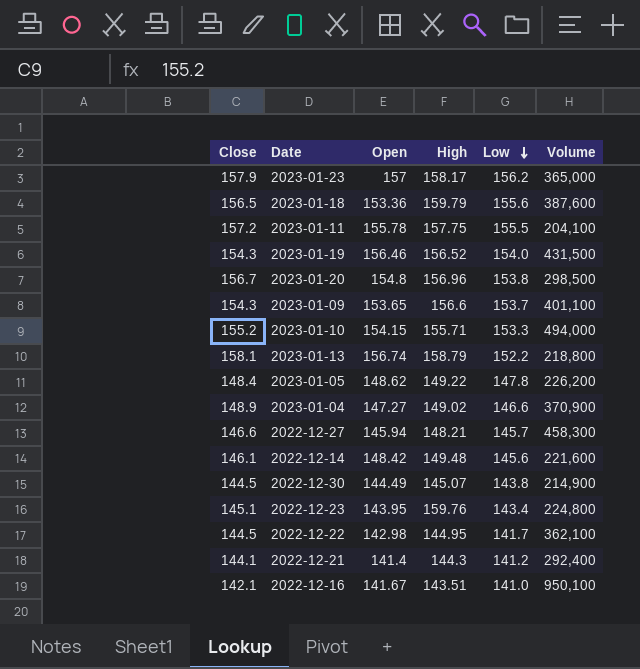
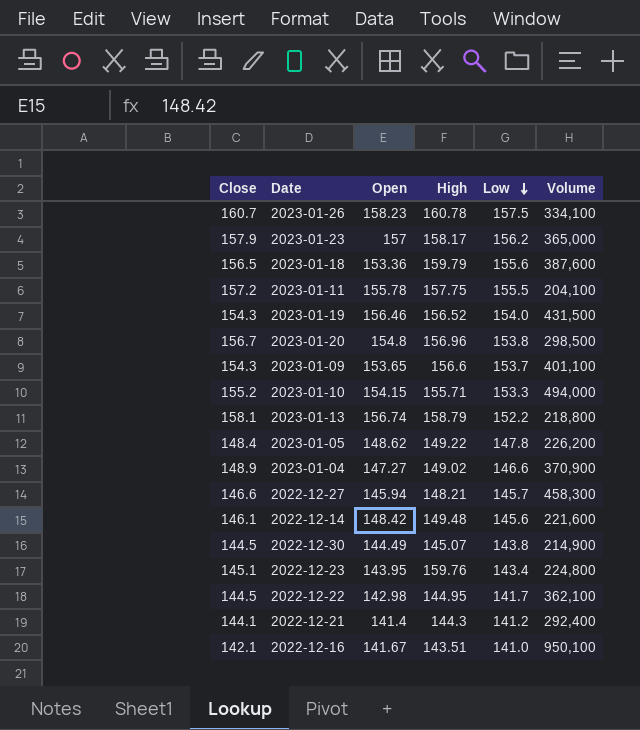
row 2023-01-26: none -> 160.7 | 158.23 | 160.78 | 157.5 | 334,100

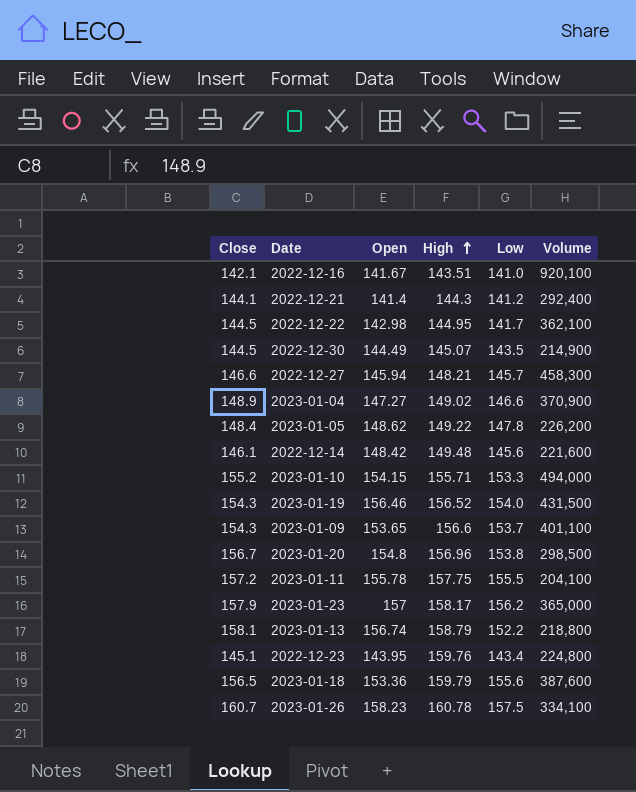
row order: Low descending -> High ascending
2022-12-16 | Volume: 950,100 -> 920,100
2022-12-30 | Low: 143.8 -> 143.5

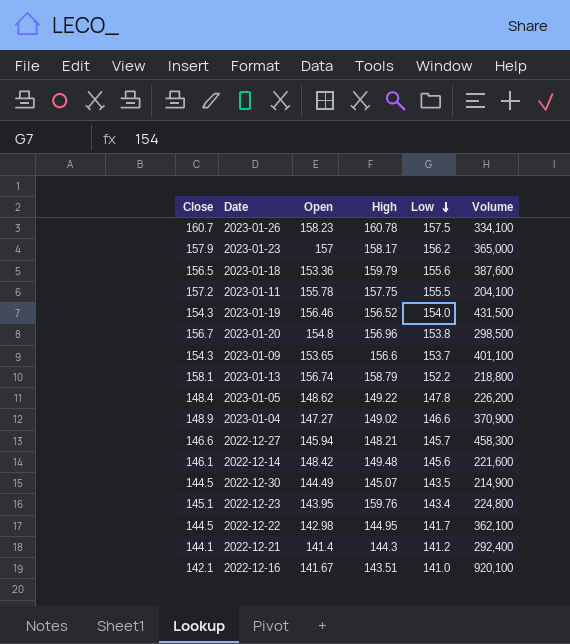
row order: High ascending -> Low descending
row 2023-01-10: 155.2 | 154.15 | 155.71 | 153.3 | 494,000 -> none

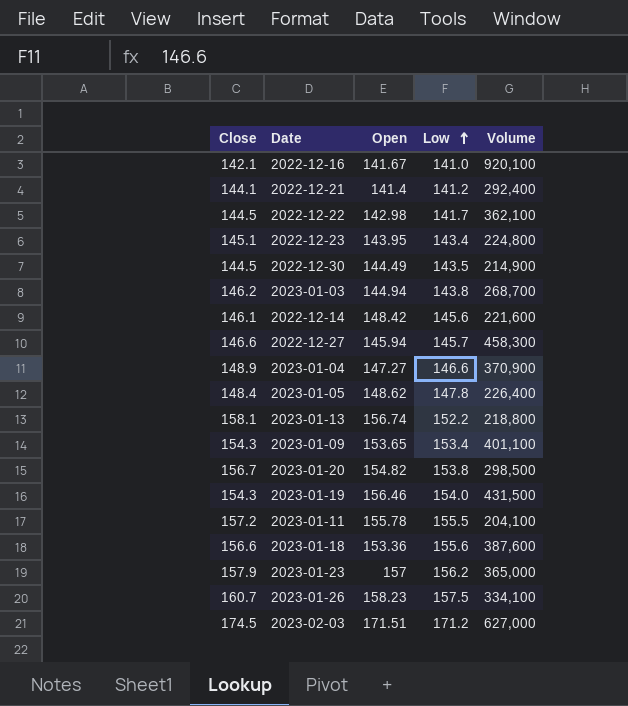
row order: Low descending -> Low ascending
column High | position: 4 -> none
row 2023-01-03: none -> 146.2 | 144.94 | 143.8 | 268,700
2023-01-05 | Volume: 226,200 -> 226,400
2023-01-09 | Low: 153.7 -> 153.4
2023-01-20 | Open: 154.8 -> 154.82
2023-01-18 | Close: 156.5 -> 156.6
row 2023-02-03: none -> 174.5 | 171.51 | 171.2 | 627,000

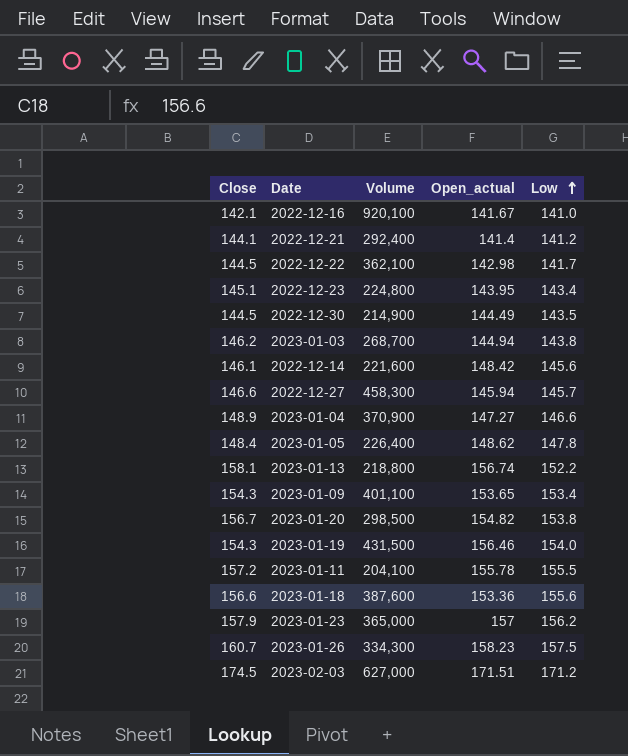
column Volume | position: 5 -> 3
column name: Open -> Open_actual
2023-01-26 | Volume: 334,100 -> 334,300

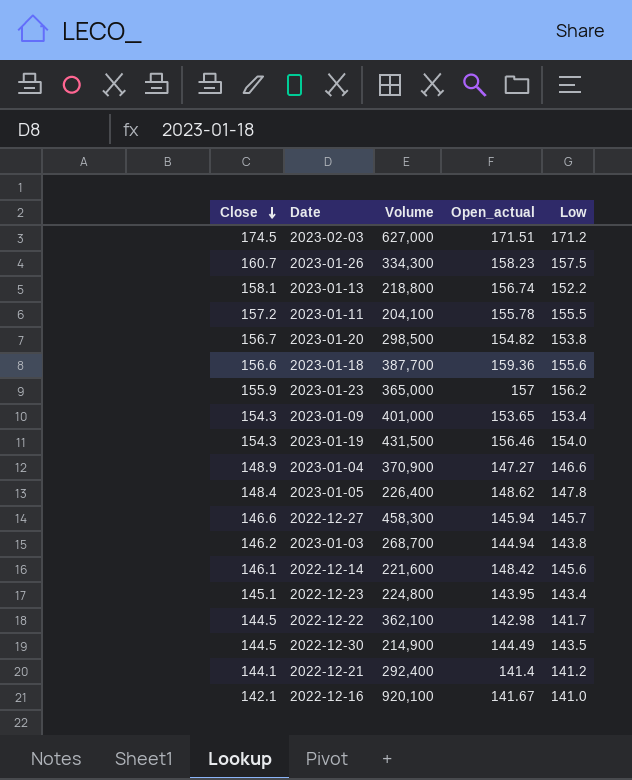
row order: Low ascending -> Close descending
2023-01-18 | Volume: 387,600 -> 387,700
2023-01-18 | Open_actual: 153.36 -> 159.36
2023-01-23 | Close: 157.9 -> 155.9
2023-01-09 | Volume: 401,100 -> 401,000

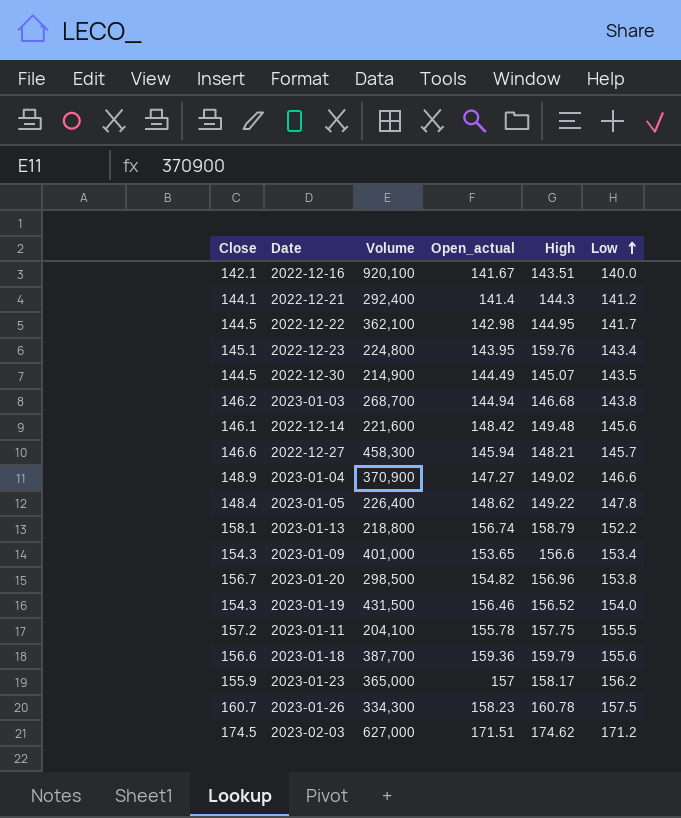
row order: Close descending -> Low ascending
column High | position: none -> 5
2022-12-16 | Low: 141.0 -> 140.0

